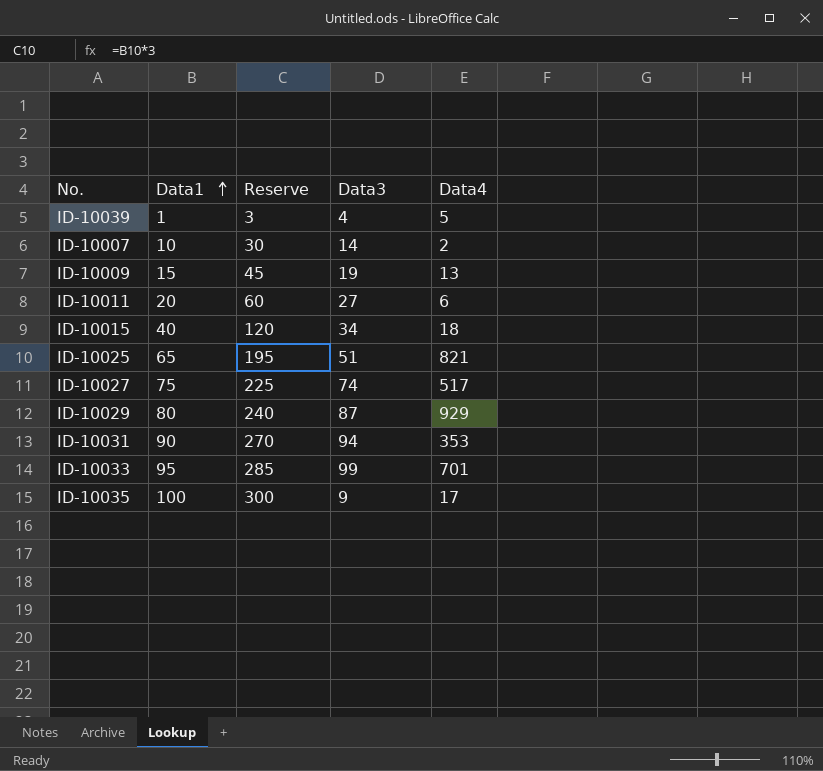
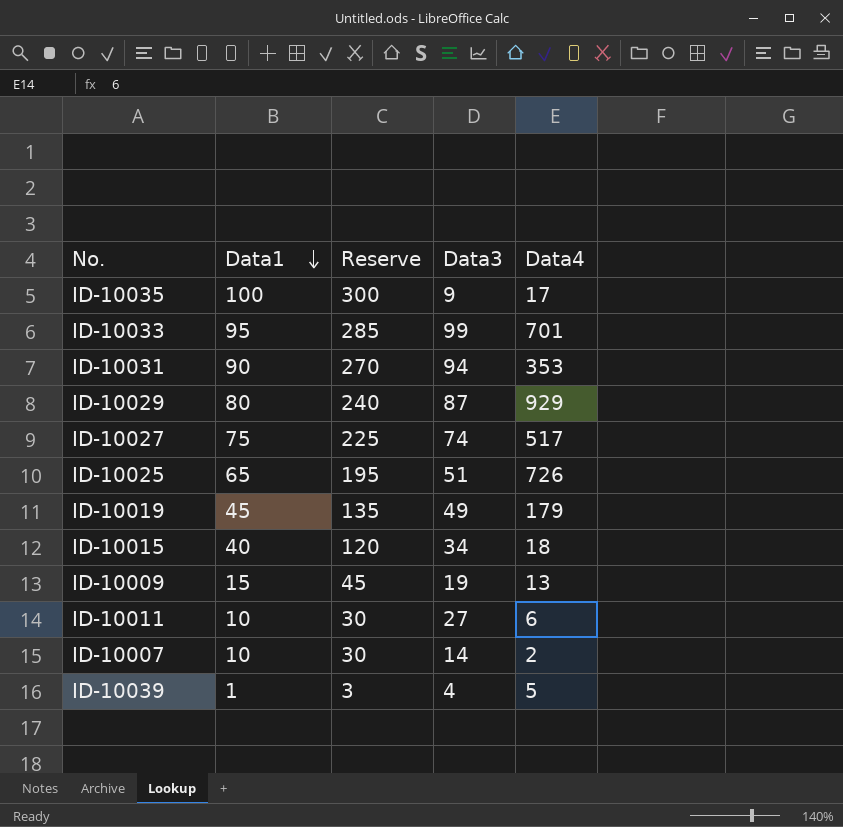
row order: Data1 ascending -> Data1 descending
ID-10025 | Data4: 821 -> 726
row ID-10019: none -> 45 | 135 | 49 | 179
ID-10011 | Data1: 20 -> 10
ID-10011 | Reserve: 60 -> 30

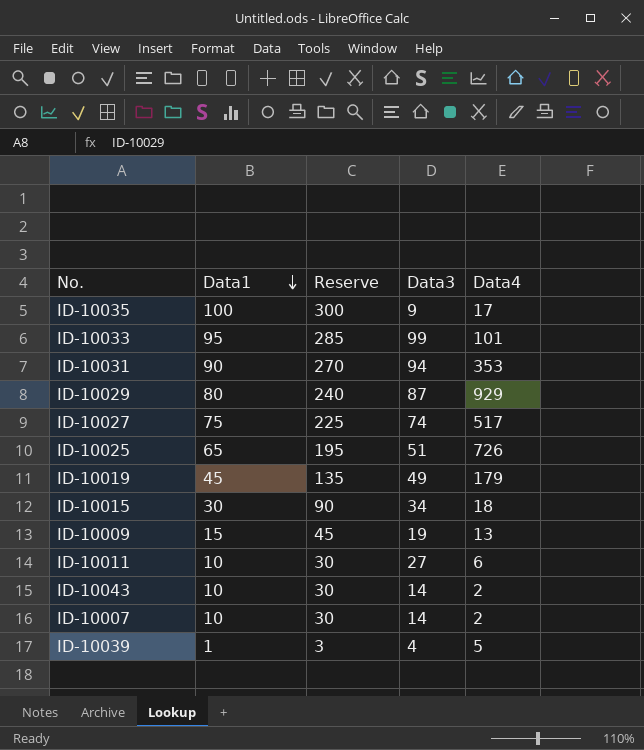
ID-10033 | Data4: 701 -> 101
ID-10015 | Data1: 40 -> 30
ID-10015 | Reserve: 120 -> 90
row ID-10043: none -> 10 | 30 | 14 | 2

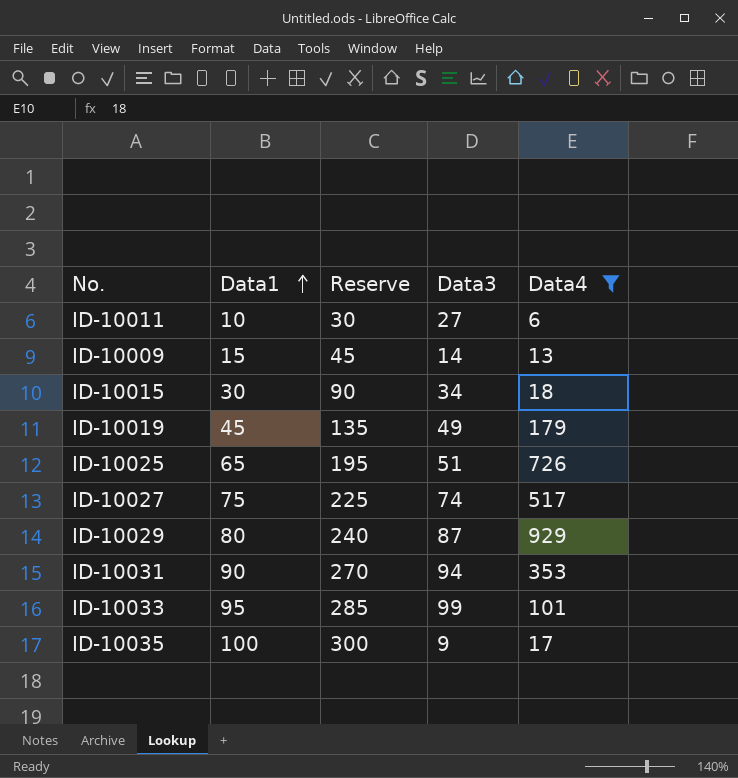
filter: none -> Data4 >= 6
row order: Data1 descending -> Data1 ascending
ID-10009 | Data3: 19 -> 14

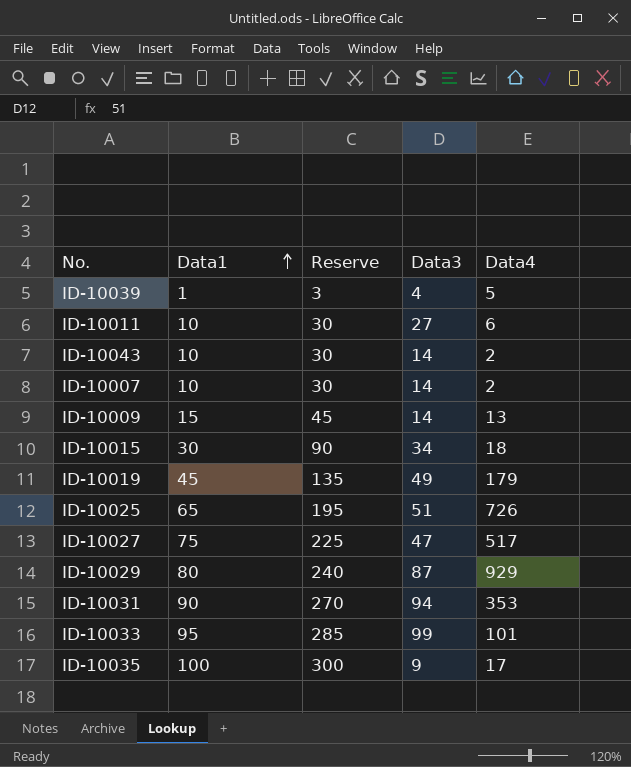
filter: Data4 >= 6 -> none
ID-10027 | Data3: 74 -> 47

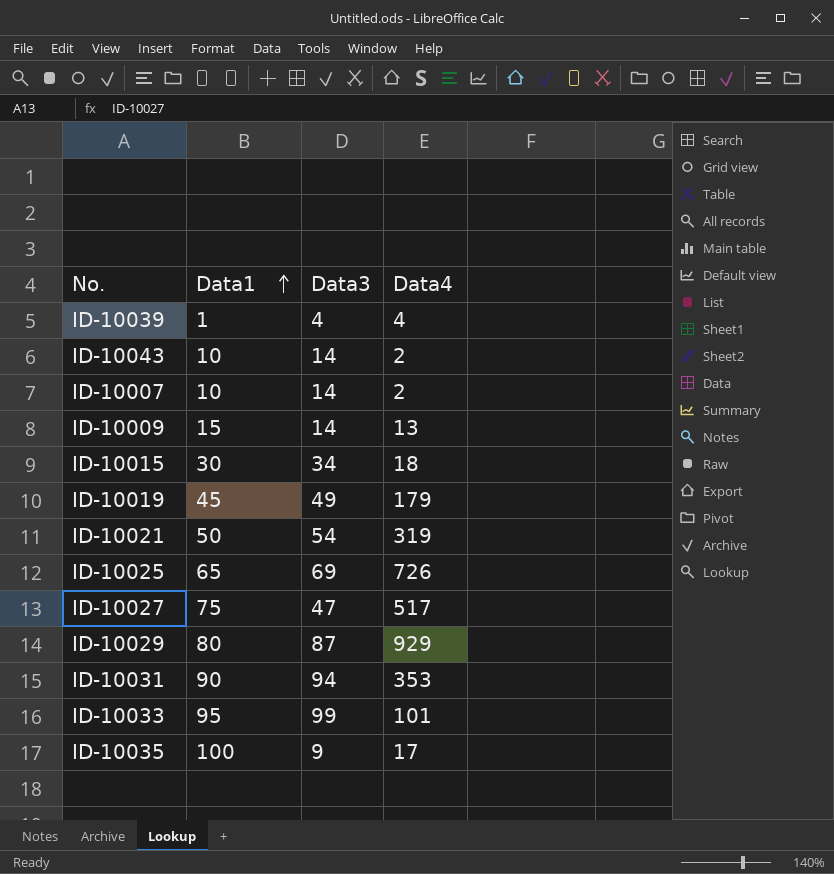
column Reserve | formula: [Data1] * 3 -> none
row ID-10011: 10 | 30 | 27 | 6 -> none
ID-10039 | Data4: 5 -> 4
row ID-10021: none -> 50 | 54 | 319
ID-10025 | Data3: 51 -> 69

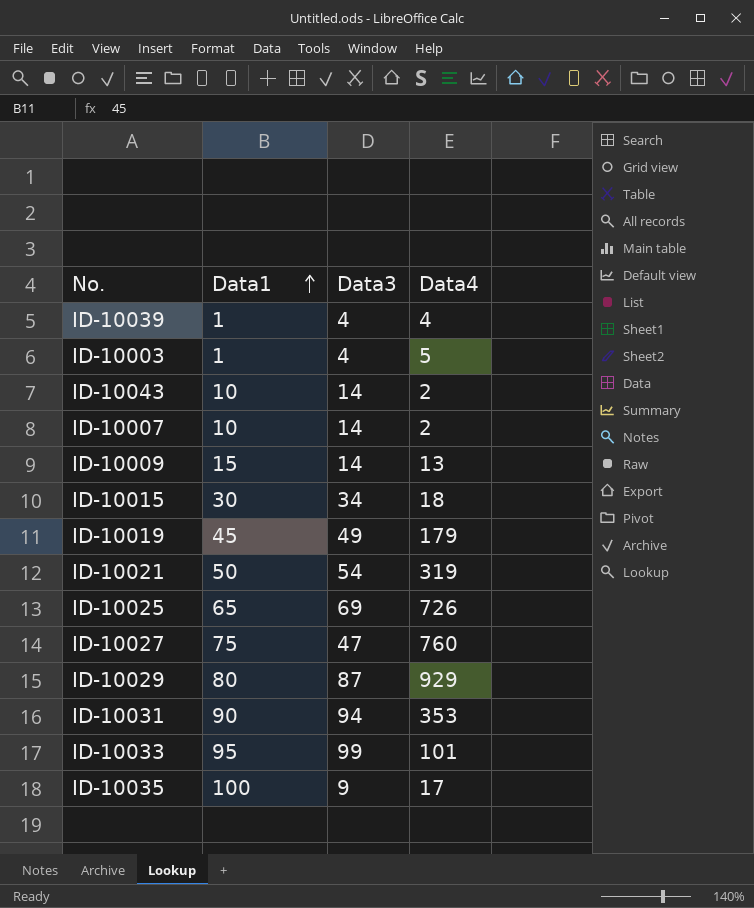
row ID-10003: none -> 1 | 4 | 5
ID-10027 | Data4: 517 -> 760

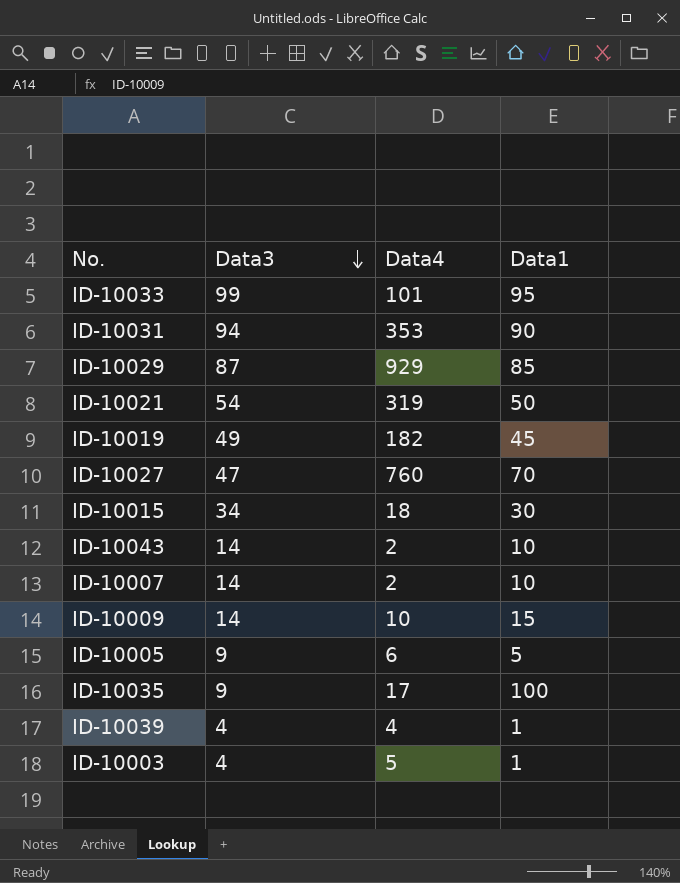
row order: Data1 ascending -> Data3 descending
column Data1 | position: 2 -> 4
row ID-10025: 65 | 69 | 726 -> none
ID-10029 | Data1: 80 -> 85
ID-10019 | Data4: 179 -> 182
ID-10027 | Data1: 75 -> 70
ID-10009 | Data4: 13 -> 10
row ID-10005: none -> 9 | 6 | 5

